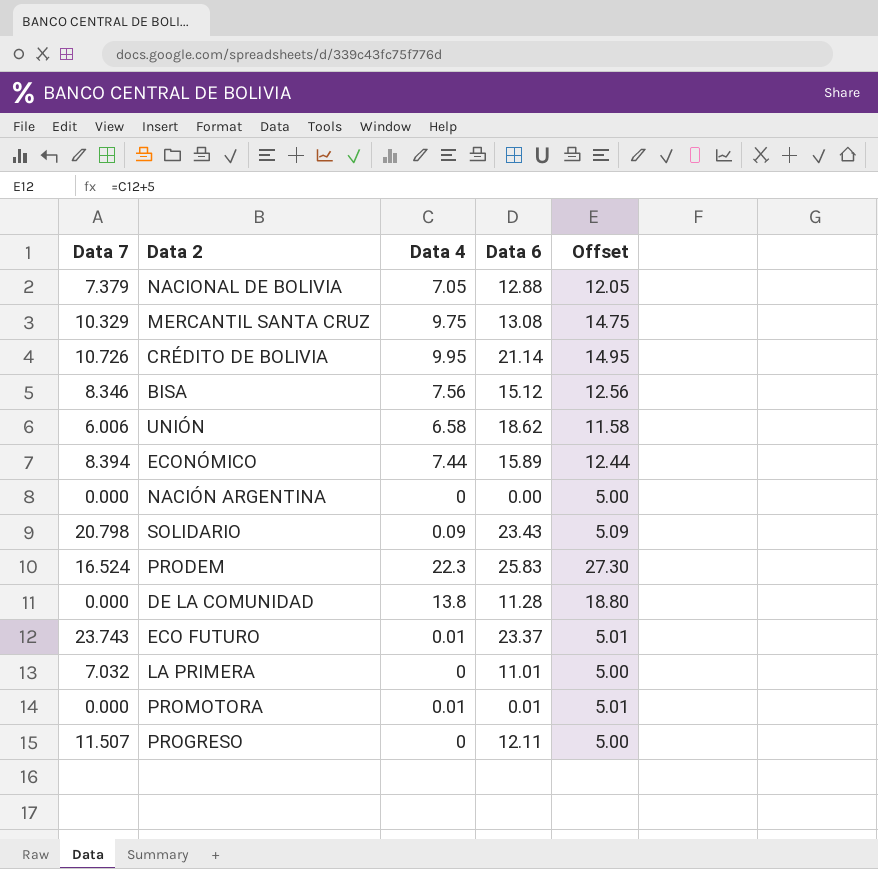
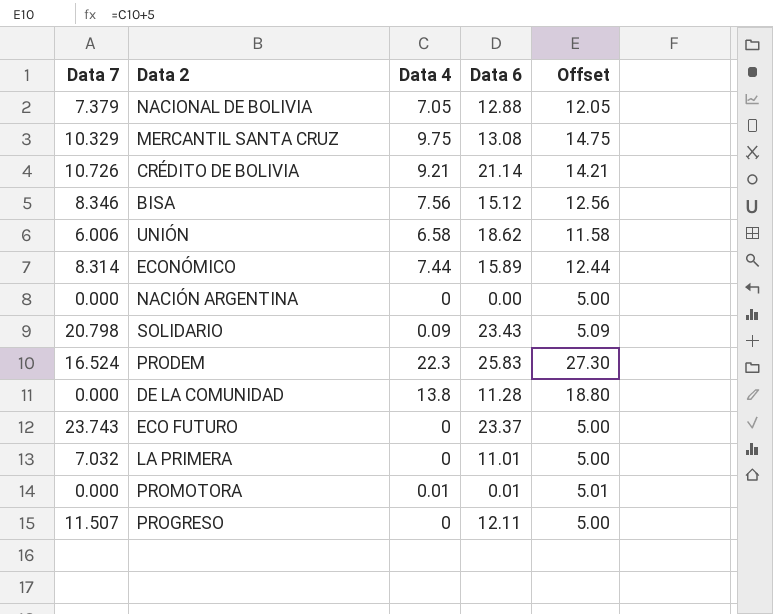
CRÉDITO DE BOLIVIA | Data 4: 9.95 -> 9.21
CRÉDITO DE BOLIVIA | Offset: 14.95 -> 14.21
ECONÓMICO | Data 7: 8.394 -> 8.314
ECO FUTURO | Data 4: 0.01 -> 0
ECO FUTURO | Offset: 5.01 -> 5.00

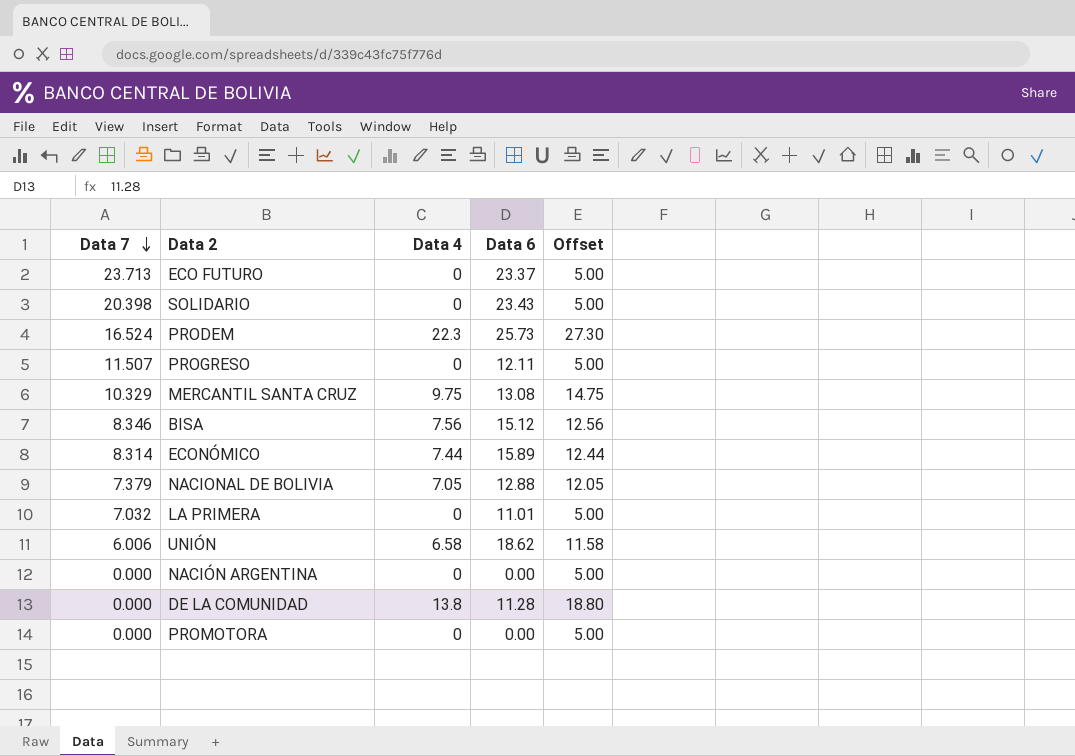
row order: none -> Data 7 descending
row CRÉDITO DE BOLIVIA: 10.726 | 9.21 | 21.14 | 14.21 -> none
ECO FUTURO | Data 7: 23.743 -> 23.713
SOLIDARIO | Data 7: 20.798 -> 20.398
SOLIDARIO | Data 4: 0.09 -> 0
SOLIDARIO | Offset: 5.09 -> 5.00
PRODEM | Data 6: 25.83 -> 25.73
PROMOTORA | Data 4: 0.01 -> 0
PROMOTORA | Data 6: 0.01 -> 0.00
PROMOTORA | Offset: 5.01 -> 5.00

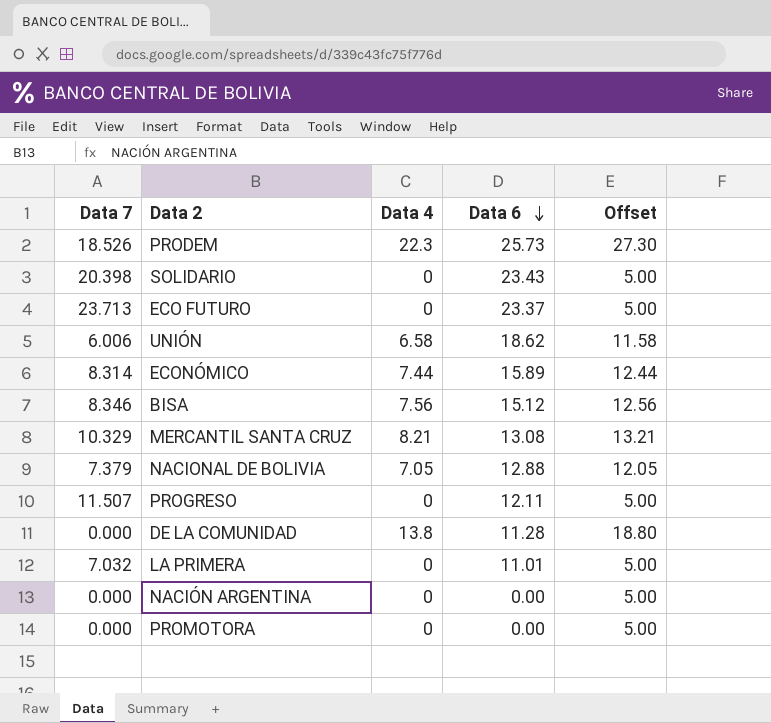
row order: Data 7 descending -> Data 6 descending
PRODEM | Data 7: 16.524 -> 18.526
MERCANTIL SANTA CRUZ | Data 4: 9.75 -> 8.21
MERCANTIL SANTA CRUZ | Offset: 14.75 -> 13.21

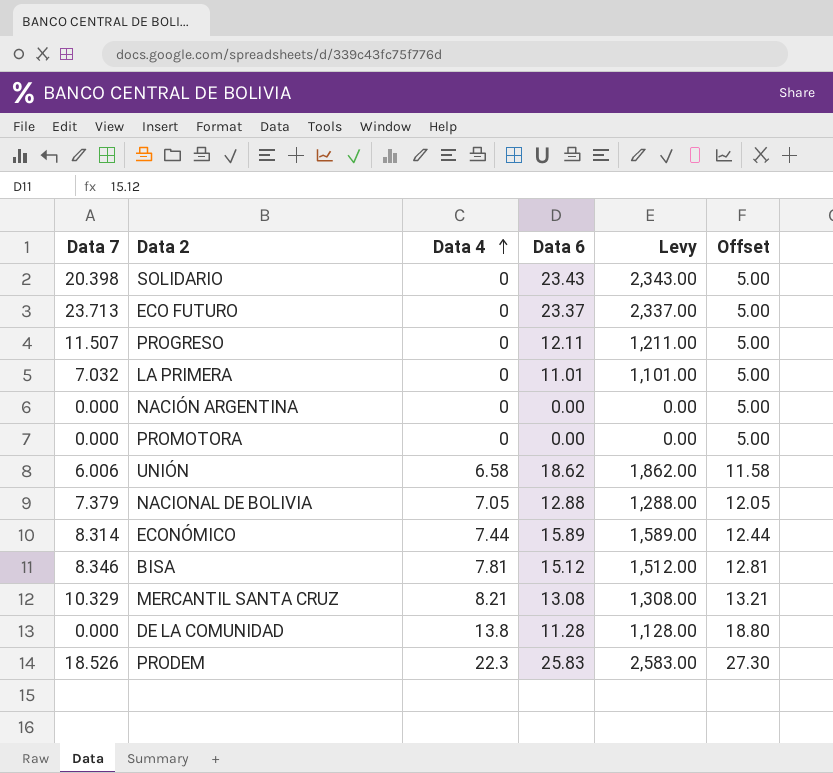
row order: Data 6 descending -> Data 4 ascending
column Levy | formula: none -> [Data 6] * 100
BISA | Data 4: 7.56 -> 7.81
BISA | Offset: 12.56 -> 12.81
PRODEM | Data 6: 25.73 -> 25.83

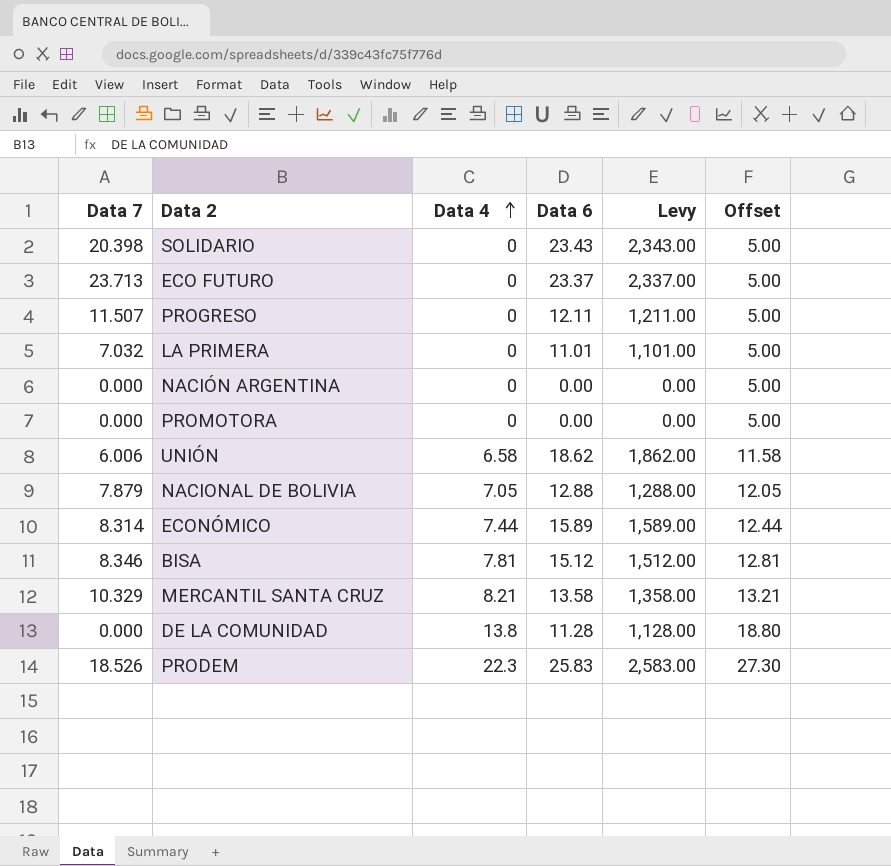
NACIONAL DE BOLIVIA | Data 7: 7.379 -> 7.879
MERCANTIL SANTA CRUZ | Data 6: 13.08 -> 13.58
MERCANTIL SANTA CRUZ | Levy: 1,308.00 -> 1,358.00

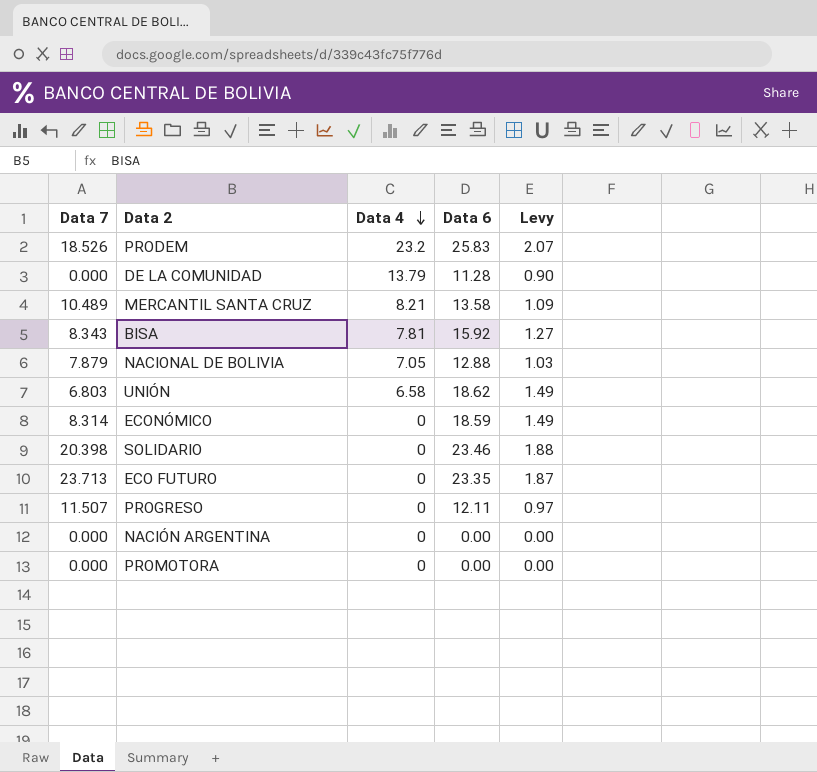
row order: Data 4 ascending -> Data 4 descending
column Offset | formula: [Data 4] + 5 -> none
column Levy | formula: [Data 6] * 100 -> [Data 6] * 0.08
row LA PRIMERA: 7.032 | 0 | 11.01 | 1,101.00 | 5.00 -> none
PRODEM | Data 4: 22.3 -> 23.2
DE LA COMUNIDAD | Data 4: 13.8 -> 13.79
MERCANTIL SANTA CRUZ | Data 7: 10.329 -> 10.489
BISA | Data 7: 8.346 -> 8.343
BISA | Data 6: 15.12 -> 15.92
UNIÓN | Data 7: 6.006 -> 6.803
ECONÓMICO | Data 4: 7.44 -> 0
ECONÓMICO | Data 6: 15.89 -> 18.59
SOLIDARIO | Data 6: 23.43 -> 23.46
ECO FUTURO | Data 6: 23.37 -> 23.35

